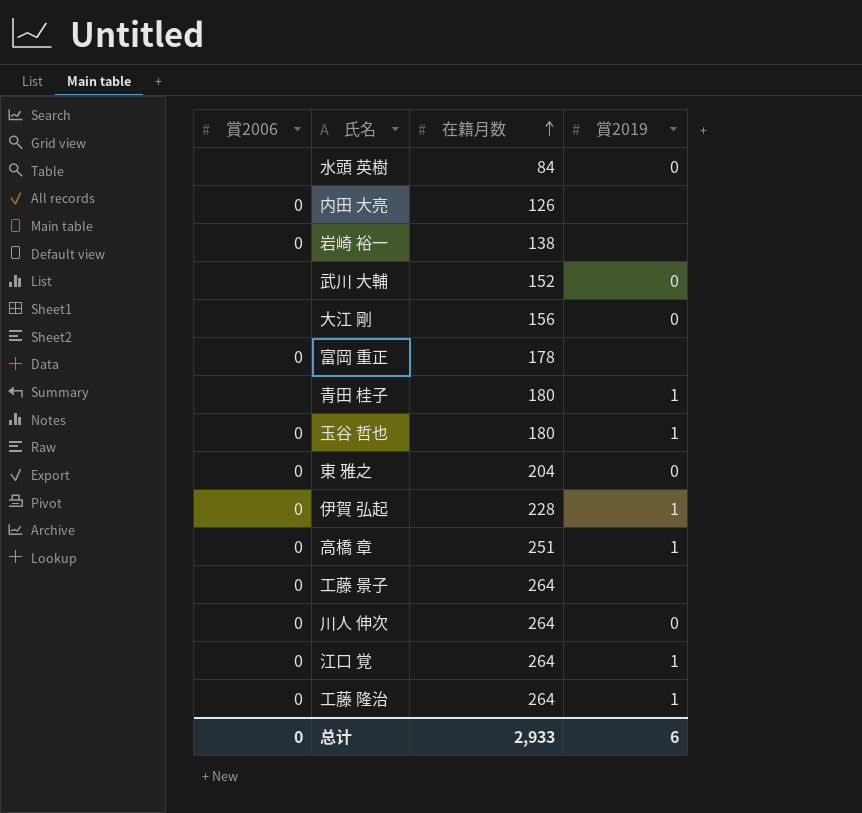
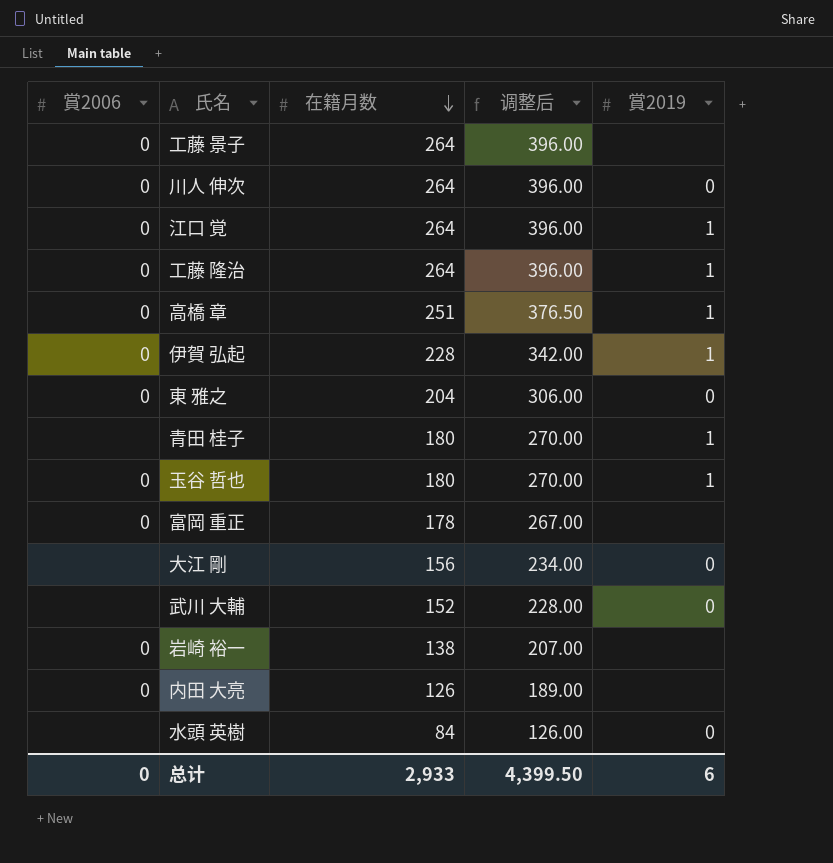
row order: 在籍月数 ascending -> 在籍月数 descending
column 调整后 | formula: none -> [在籍月数] * 1.5

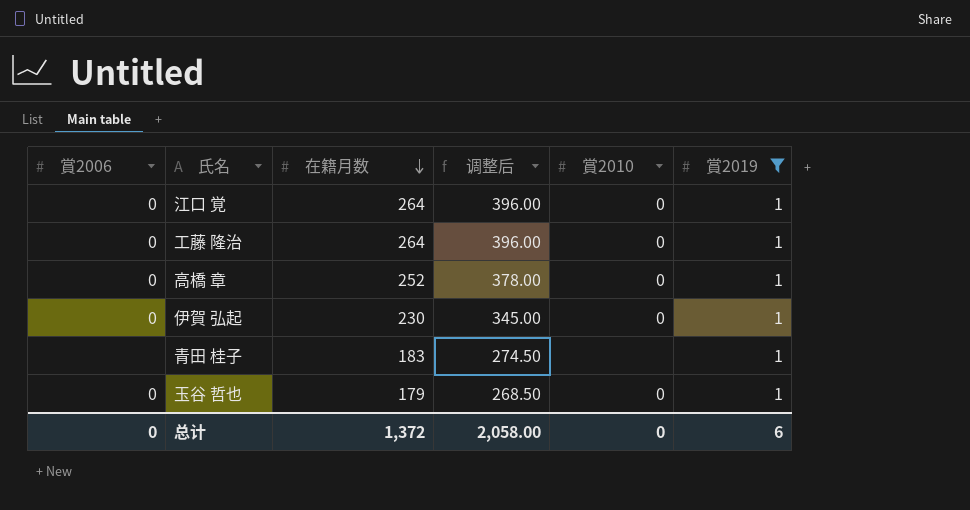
filter: none -> 賞2019 = 1
column 賞2010 | position: none -> 5
高橋 章 | 在籍月数: 251 -> 252
高橋 章 | 调整后: 376.50 -> 378.00
伊賀 弘起 | 在籍月数: 228 -> 230
伊賀 弘起 | 调整后: 342.00 -> 345.00
青田 桂子 | 在籍月数: 180 -> 183
青田 桂子 | 调整后: 270.00 -> 274.50
玉谷 哲也 | 在籍月数: 180 -> 179
玉谷 哲也 | 调整后: 270.00 -> 268.50
总计 | 在籍月数: 2,933 -> 1,372
总计 | 调整后: 4,399.50 -> 2,058.00

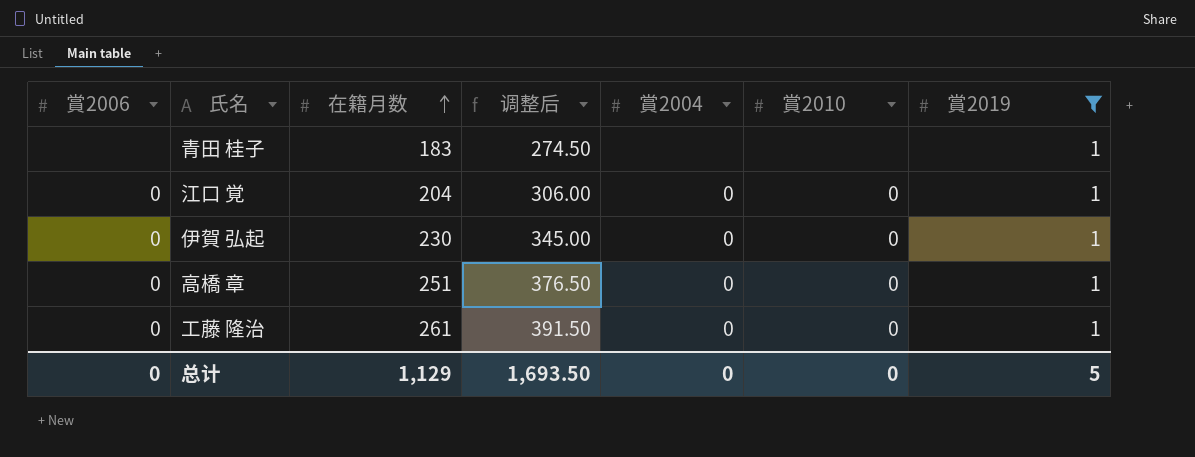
row order: 在籍月数 descending -> 在籍月数 ascending
column 賞2004 | position: none -> 5
row 玉谷 哲也: 0 | 179 | 268.50 | 0 | 1 -> none
江口 覚 | 在籍月数: 264 -> 204
江口 覚 | 调整后: 396.00 -> 306.00
高橋 章 | 在籍月数: 252 -> 251
高橋 章 | 调整后: 378.00 -> 376.50
工藤 隆治 | 在籍月数: 264 -> 261
工藤 隆治 | 调整后: 396.00 -> 391.50
总计 | 在籍月数: 1,372 -> 1,129
总计 | 调整后: 2,058.00 -> 1,693.50
总计 | 賞2019: 6 -> 5

